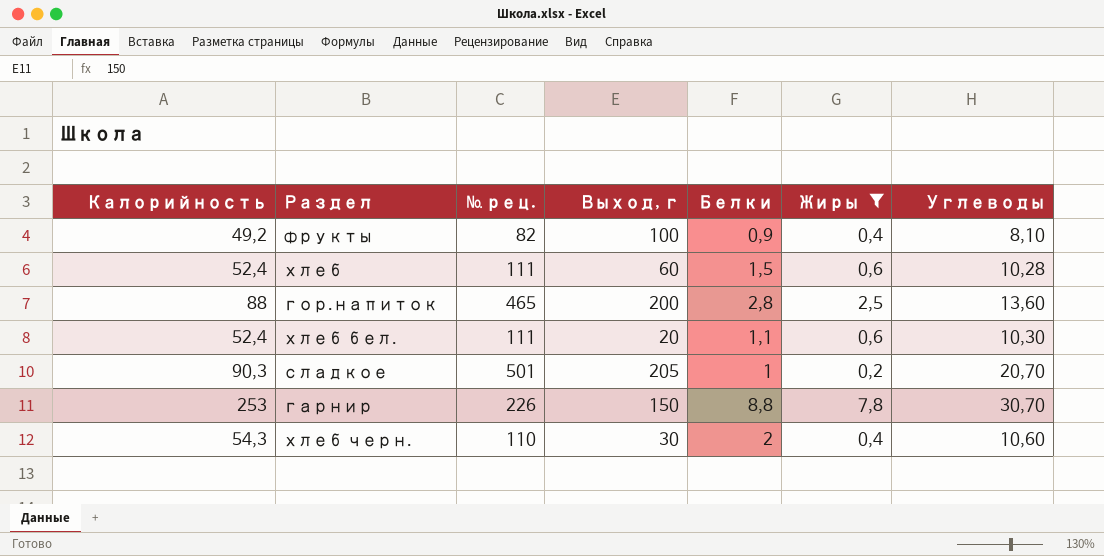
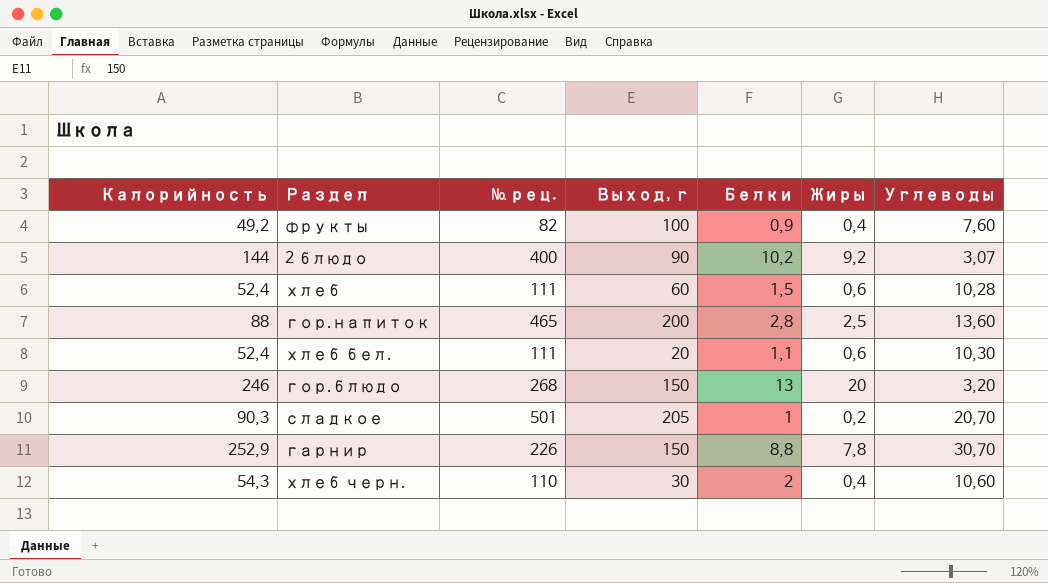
filter: Жиры <= 7,8 -> none
фрукты | Углеводы: 8,10 -> 7,60
гарнир | Калорийность: 253 -> 252,9

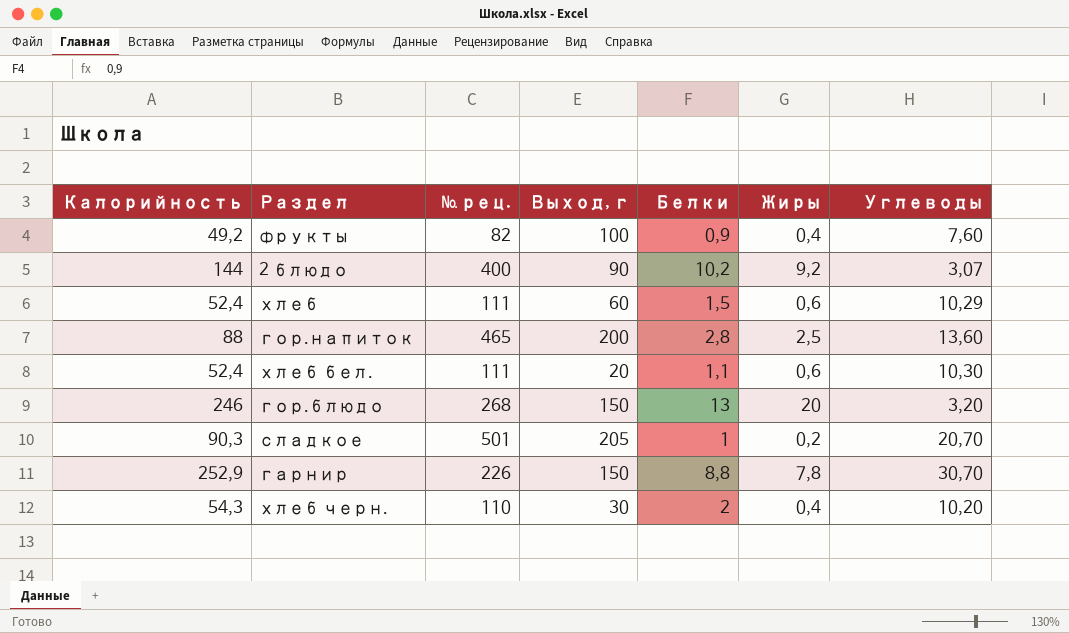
хлеб | Углеводы: 10,28 -> 10,29
хлеб черн. | Углеводы: 10,60 -> 10,20

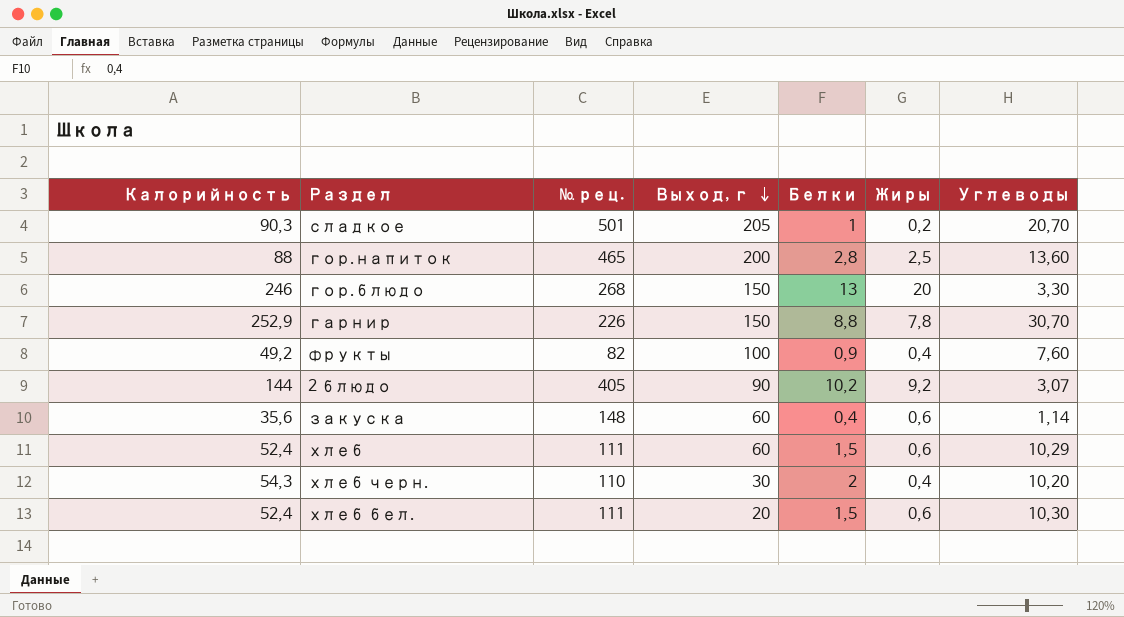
row order: none -> Выход, г descending
гор.блюдо | Углеводы: 3,20 -> 3,30
2 блюдо | № рец.: 400 -> 405
row закуска: none -> 35,6 | 148 | 60 | 0,4 | 0,6 | 1,14
хлеб бел. | Белки: 1,1 -> 1,5

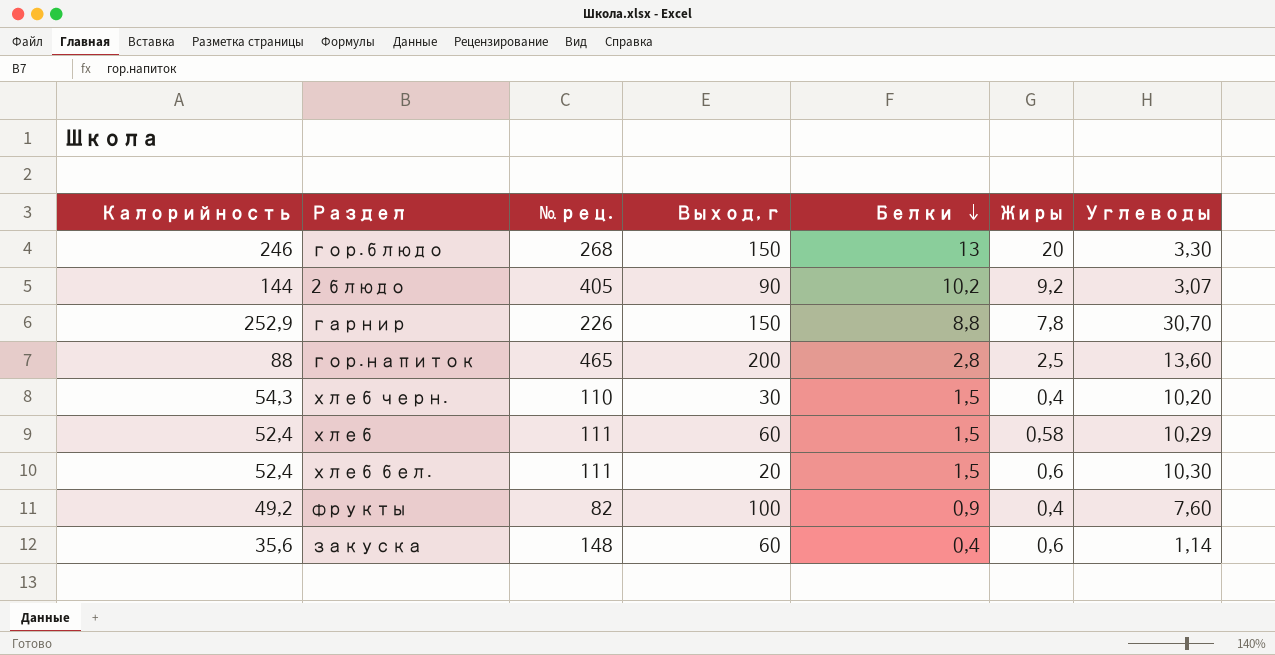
row order: Выход, г descending -> Белки descending
row сладкое: 90,3 | 501 | 205 | 1 | 0,2 | 20,70 -> none
хлеб черн. | Белки: 2 -> 1,5
хлеб | Жиры: 0,6 -> 0,58

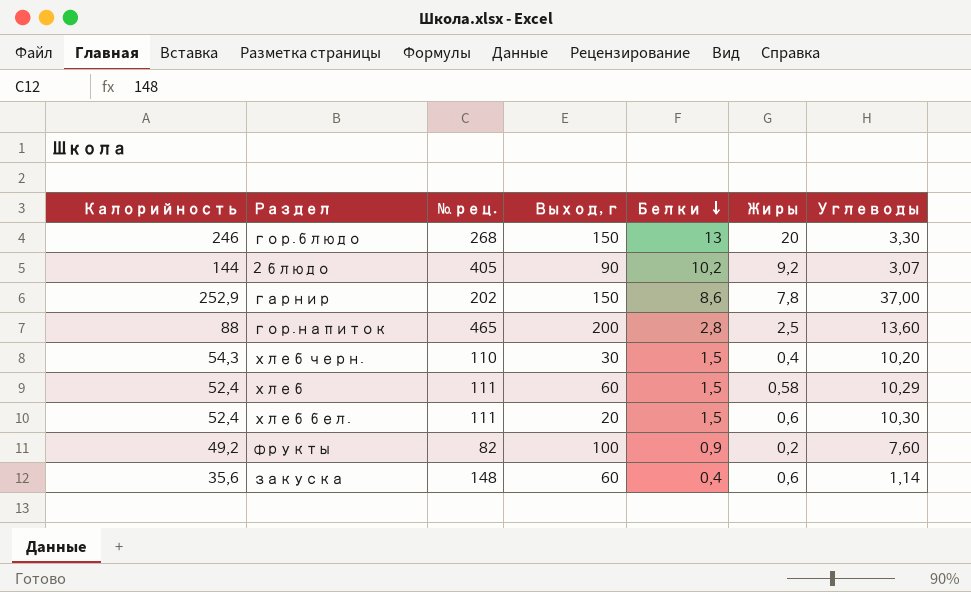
гарнир | № рец.: 226 -> 202
гарнир | Белки: 8,8 -> 8,6
гарнир | Углеводы: 30,70 -> 37,00
фрукты | Жиры: 0,4 -> 0,2

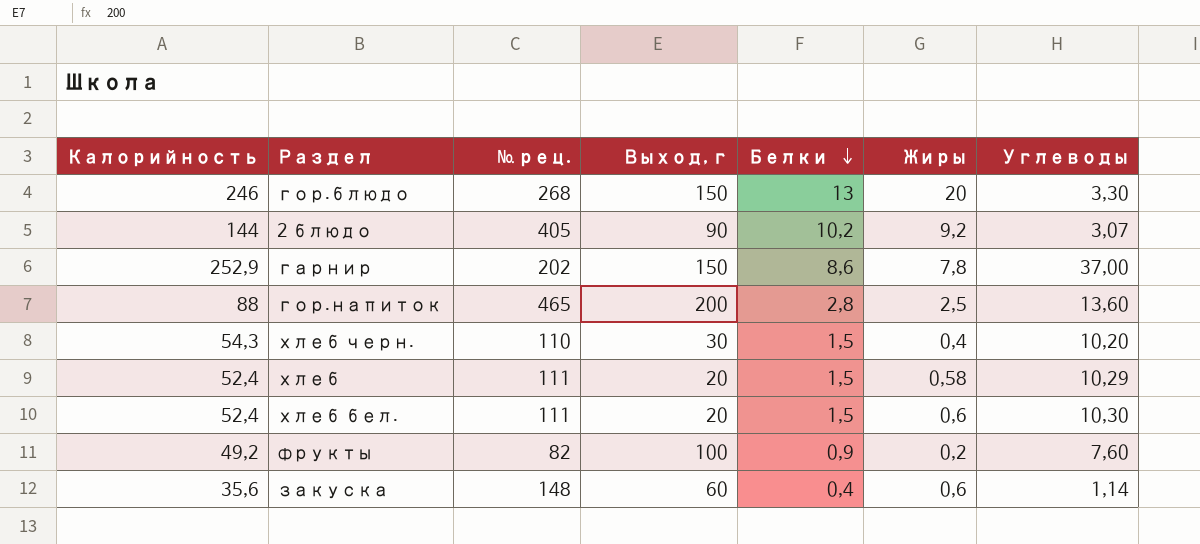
хлеб | Выход, г: 60 -> 20

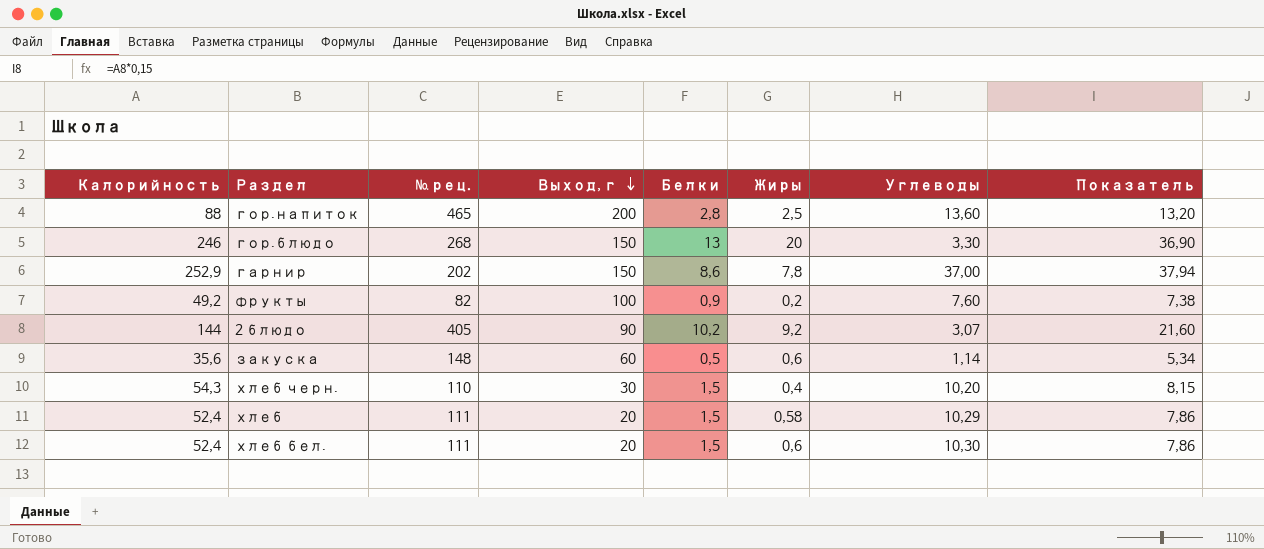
row order: Белки descending -> Выход, г descending
column Показатель | formula: none -> [Калорийность] * 0,15
закуска | Белки: 0,4 -> 0,5

